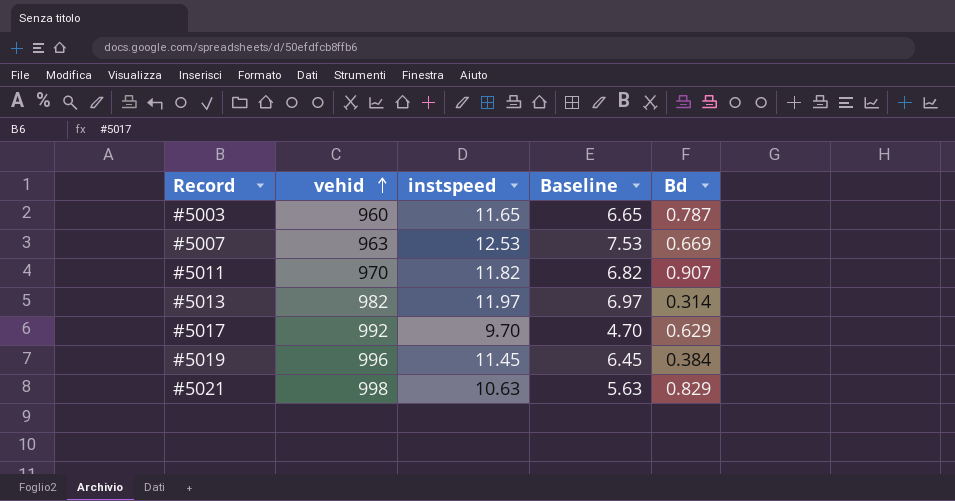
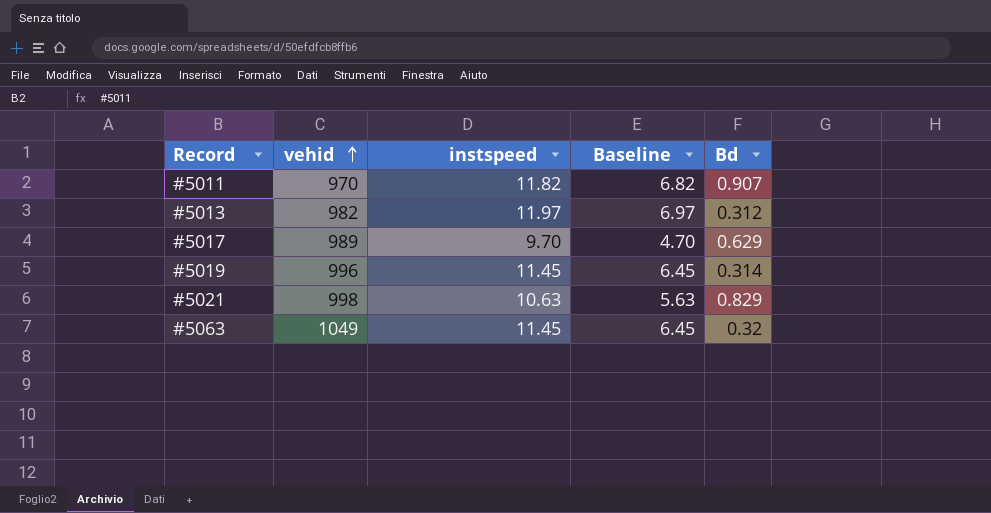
row #5003: 960 | 11.65 | 6.65 | 0.787 -> none
row #5007: 963 | 12.53 | 7.53 | 0.669 -> none
#5013 | Bd: 0.314 -> 0.312
#5017 | vehid: 992 -> 989
#5019 | Bd: 0.384 -> 0.314
row #5063: none -> 1049 | 11.45 | 6.45 | 0.32

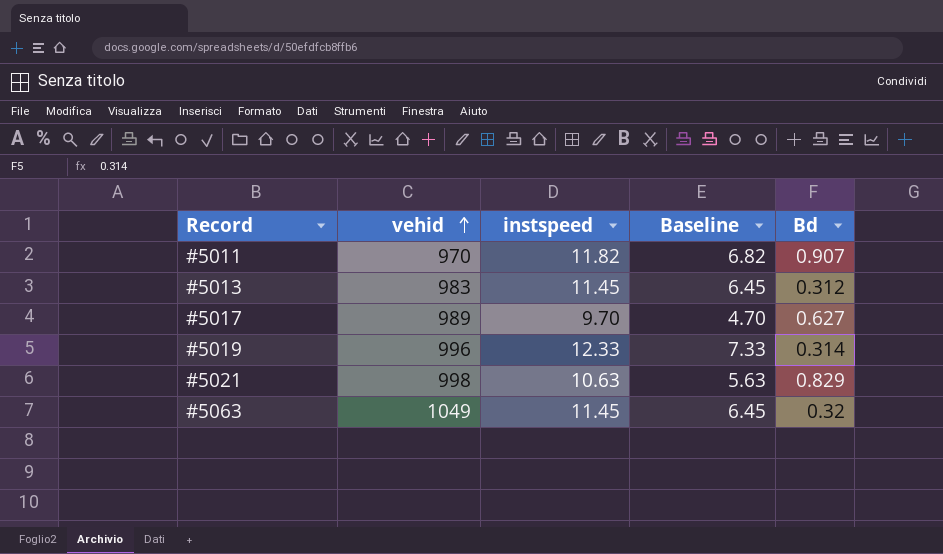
#5013 | vehid: 982 -> 983
#5013 | instspeed: 11.97 -> 11.45
#5013 | Baseline: 6.97 -> 6.45
#5017 | Bd: 0.629 -> 0.627
#5019 | instspeed: 11.45 -> 12.33
#5019 | Baseline: 6.45 -> 7.33

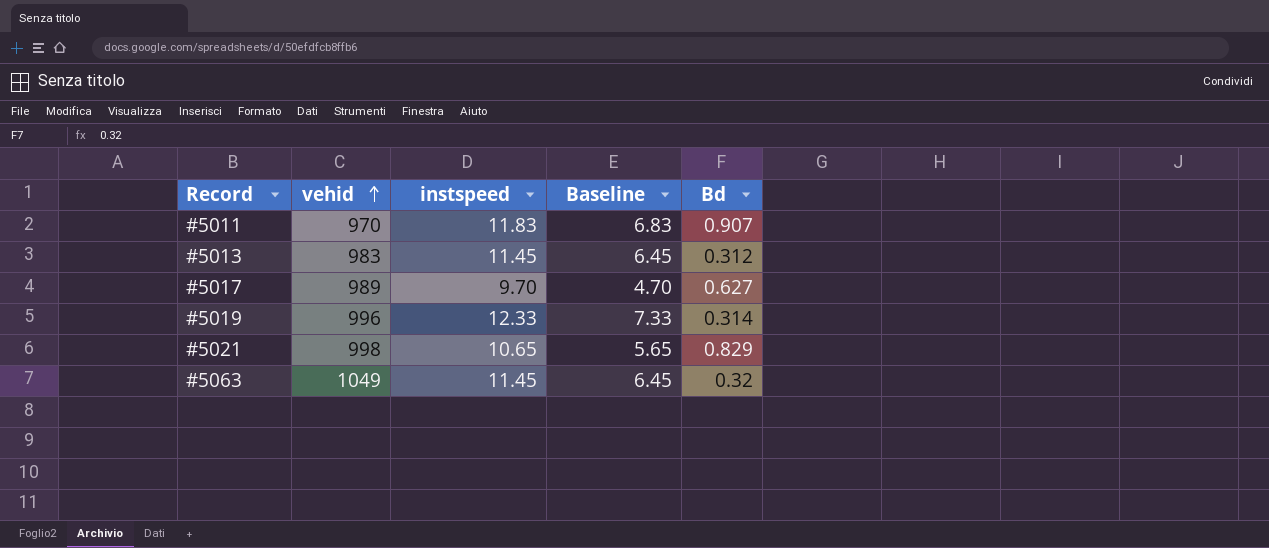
#5011 | instspeed: 11.82 -> 11.83
#5011 | Baseline: 6.82 -> 6.83
#5021 | instspeed: 10.63 -> 10.65
#5021 | Baseline: 5.63 -> 5.65

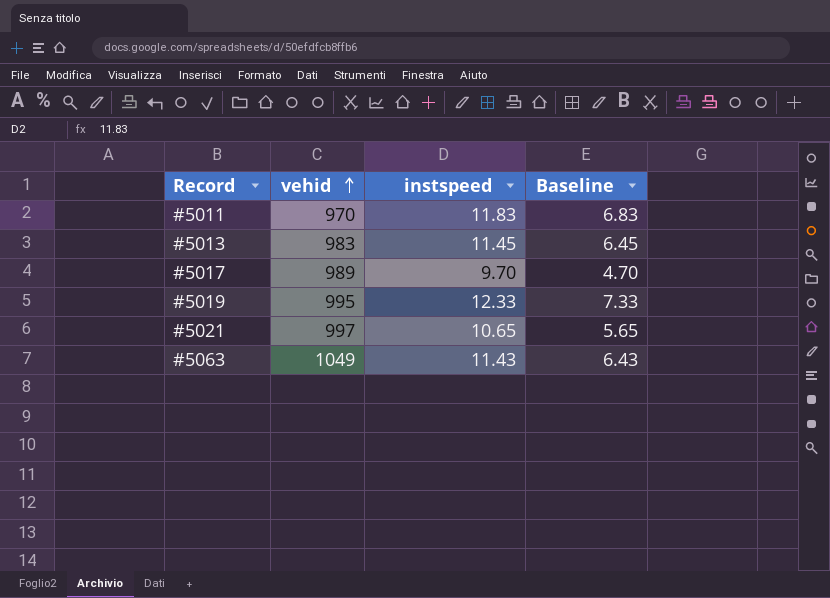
column Bd | position: 5 -> none
#5019 | vehid: 996 -> 995
#5021 | vehid: 998 -> 997
#5063 | instspeed: 11.45 -> 11.43
#5063 | Baseline: 6.45 -> 6.43

